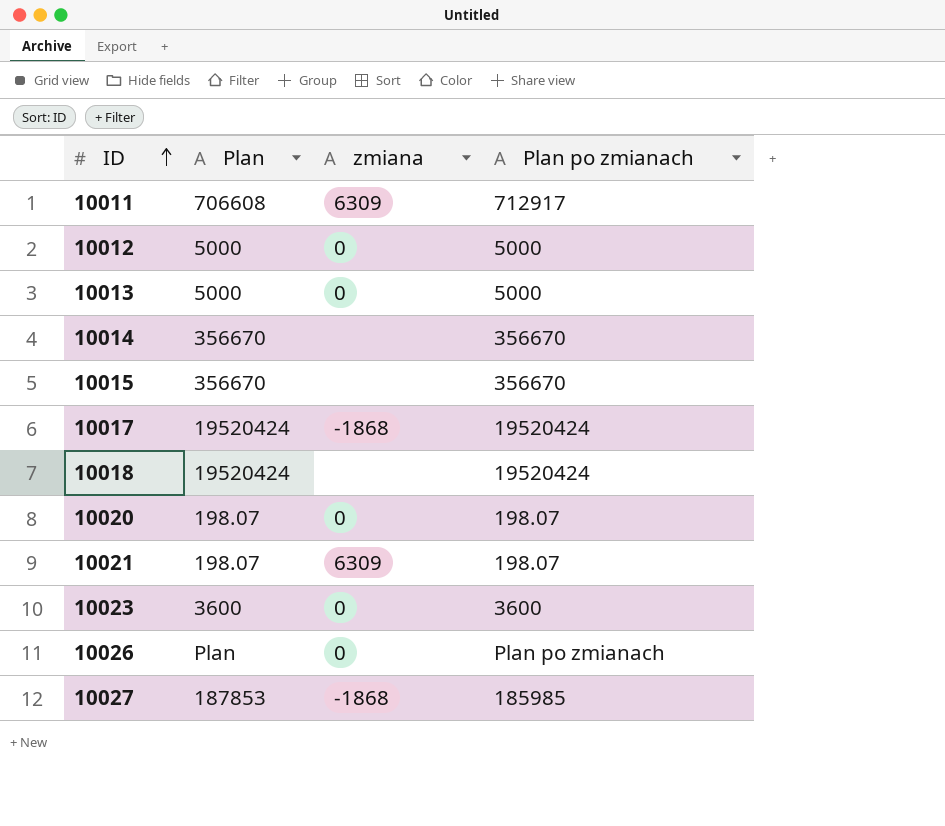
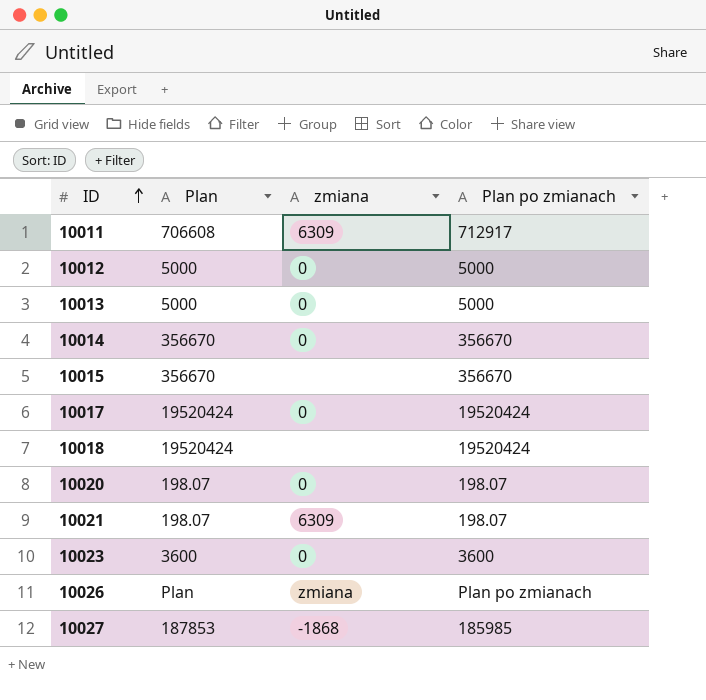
10014 | zmiana: none -> 0
10017 | zmiana: -1868 -> 0
10026 | zmiana: 0 -> zmiana

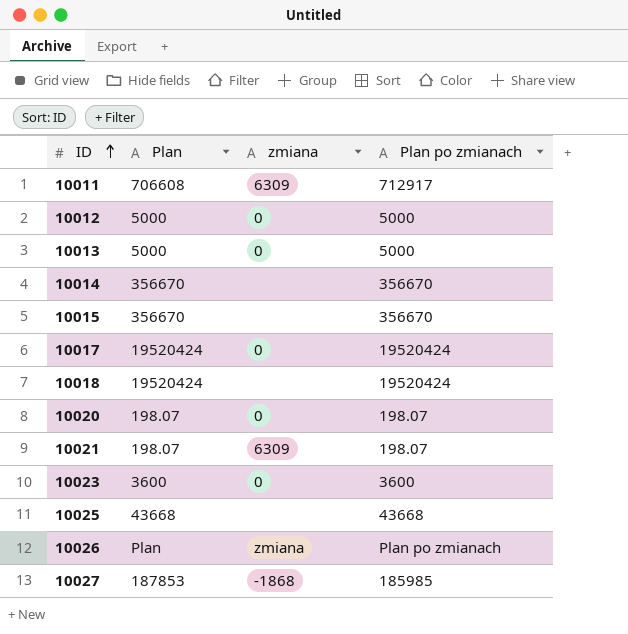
10014 | zmiana: 0 -> none
row 10025: none -> 43668 | none | 43668

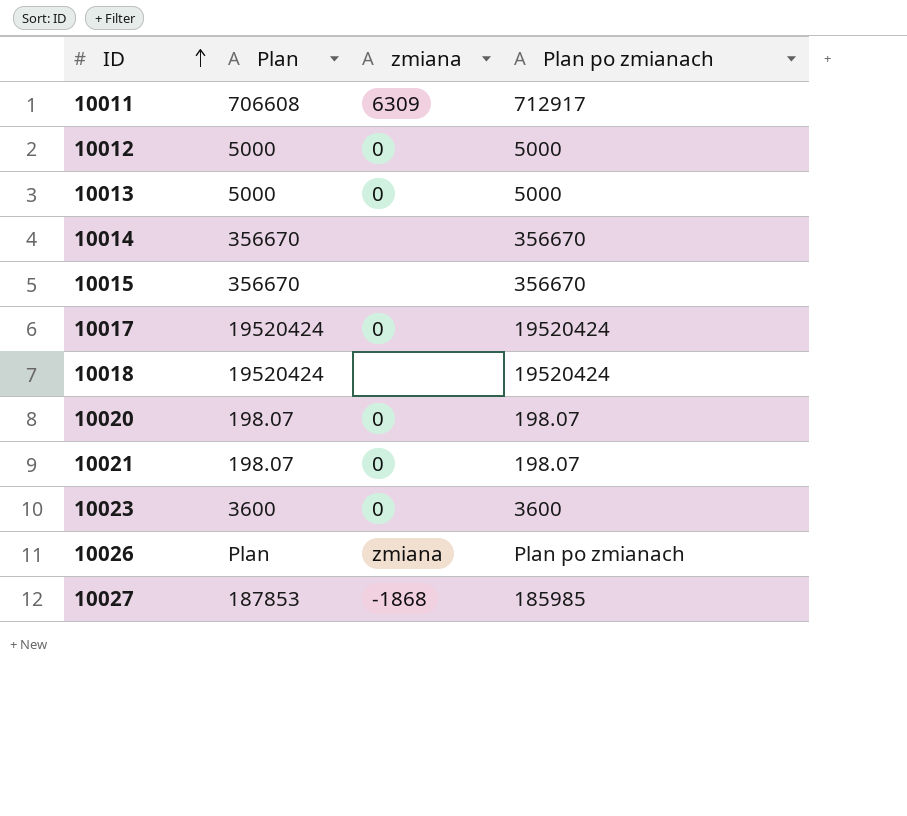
row 10025: 43668 | none | 43668 -> none
10021 | zmiana: 6309 -> 0

